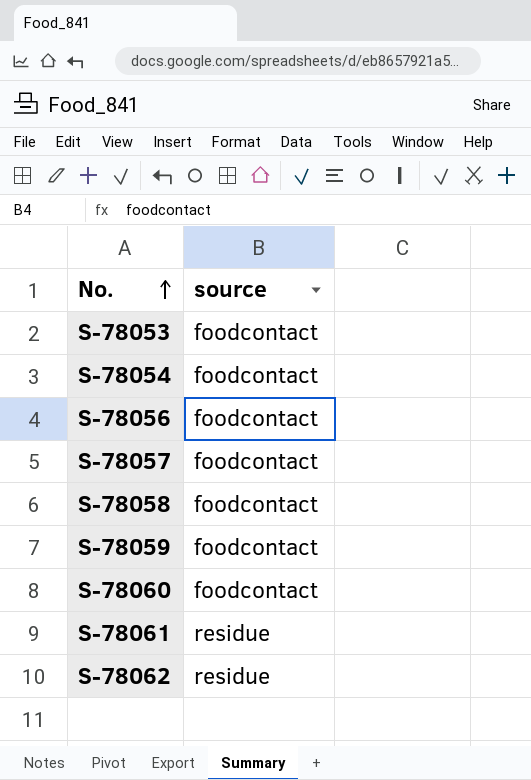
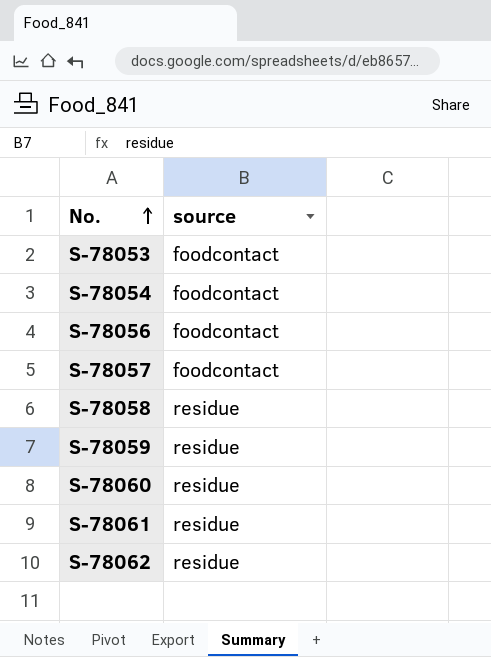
S-78058 | source: foodcontact -> residue
S-78059 | source: foodcontact -> residue
S-78060 | source: foodcontact -> residue

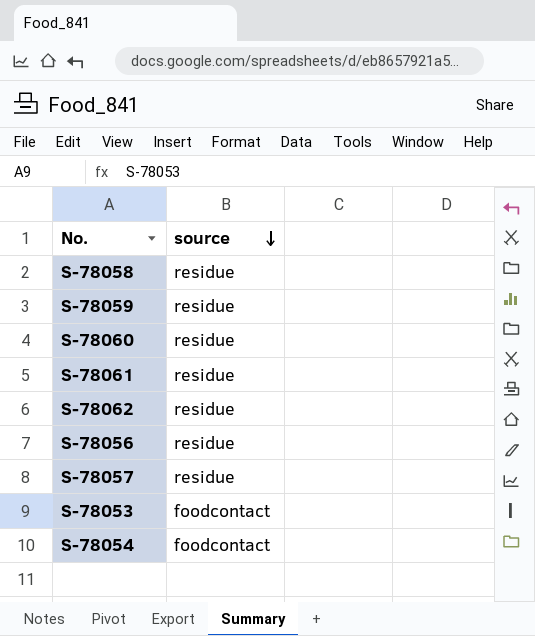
row order: No. ascending -> source descending
S-78056 | source: foodcontact -> residue
S-78057 | source: foodcontact -> residue

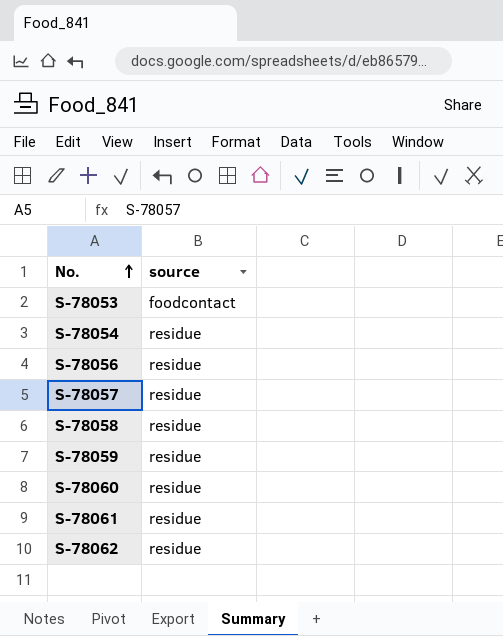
row order: source descending -> No. ascending
S-78054 | source: foodcontact -> residue

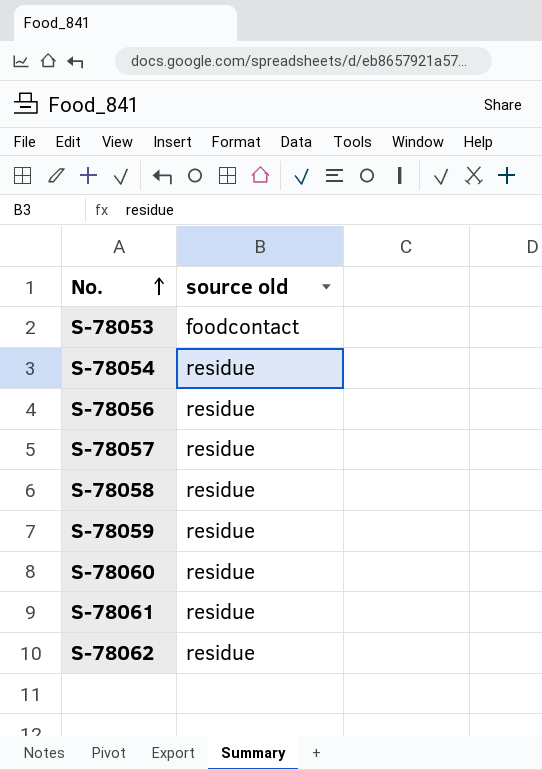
column name: source -> source old

